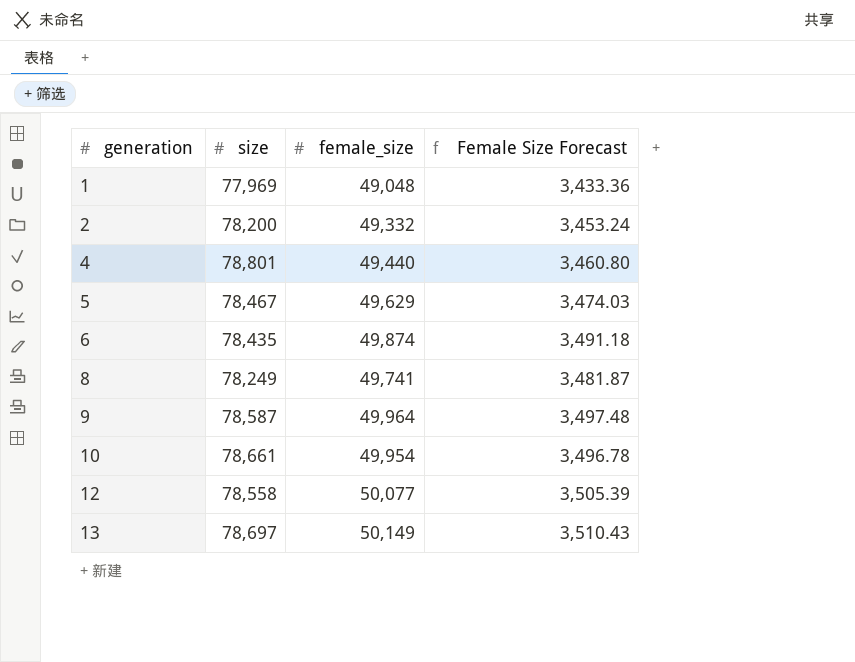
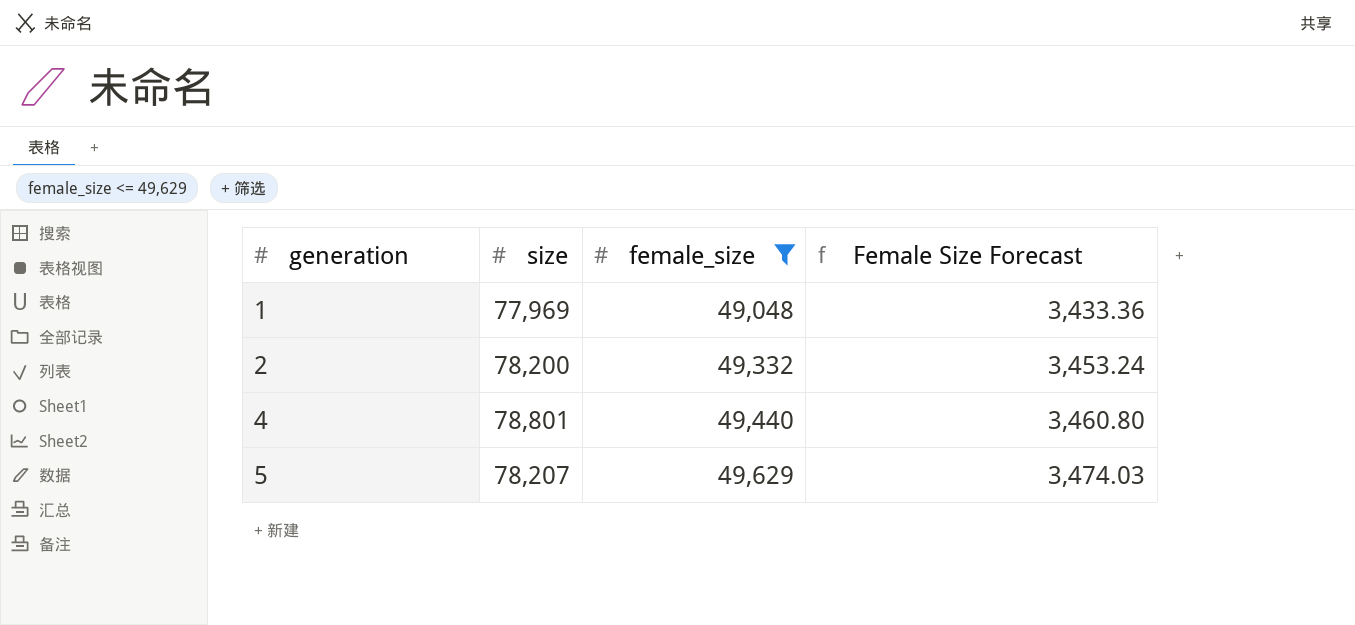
filter: none -> female_size <= 49,629
5 | size: 78,467 -> 78,207

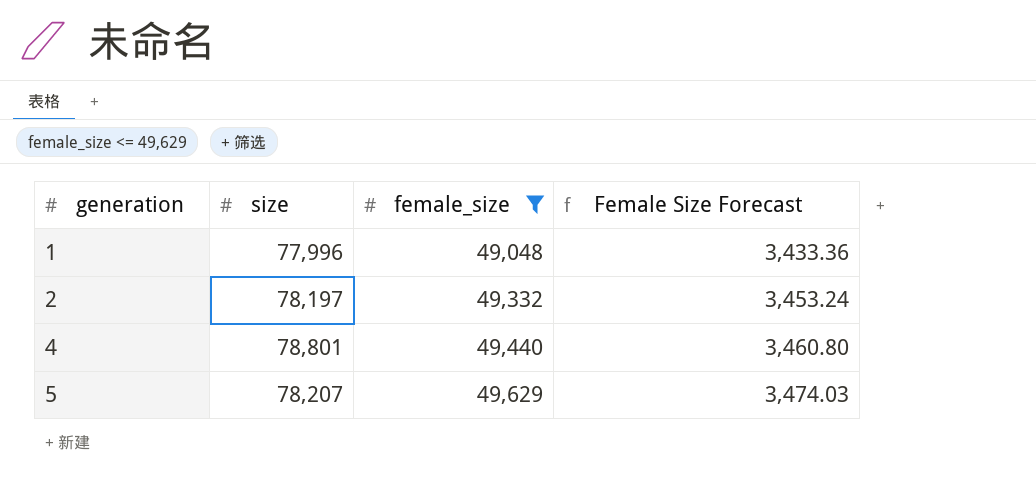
1 | size: 77,969 -> 77,996
2 | size: 78,200 -> 78,197

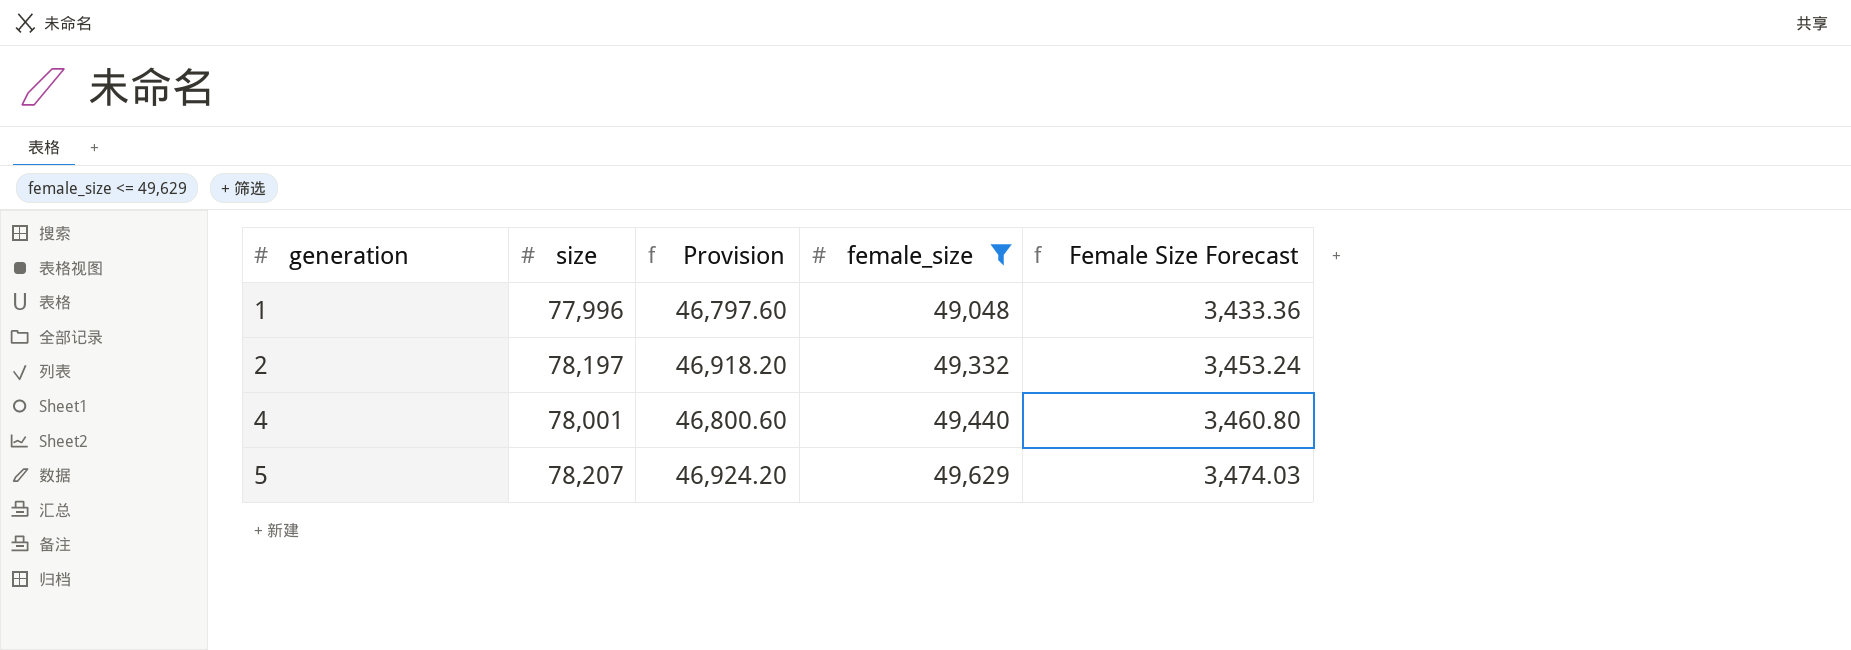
column Provision | formula: none -> [size] * 0.6
4 | size: 78,801 -> 78,001

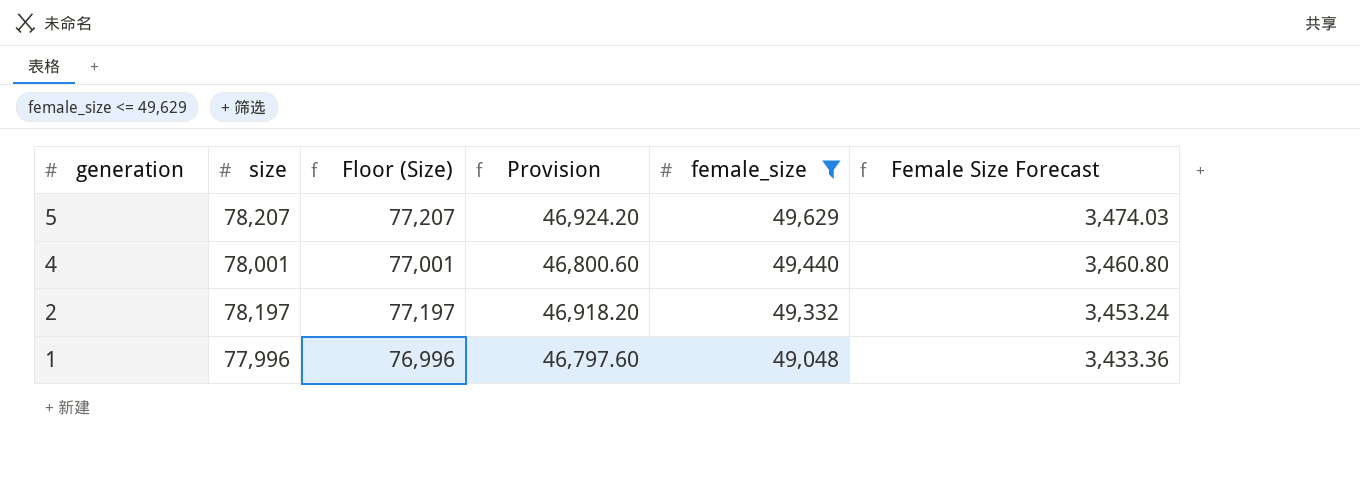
row order: generation ascending -> generation descending
column Floor (Size) | formula: none -> [size] - 1000

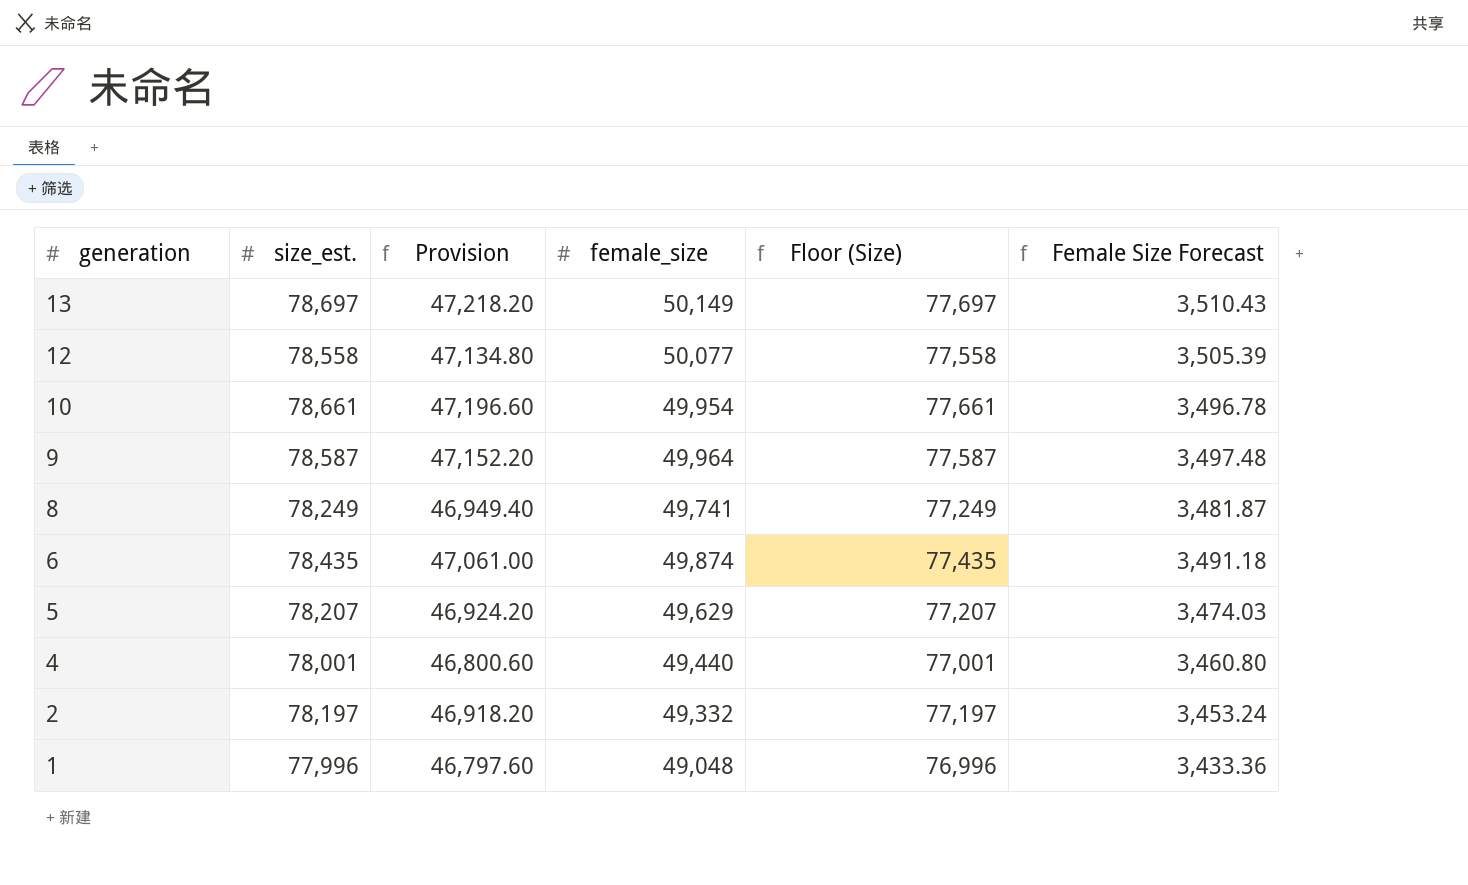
filter: female_size <= 49,629 -> none
column name: size -> size_est.
column Floor (Size) | position: 3 -> 5

